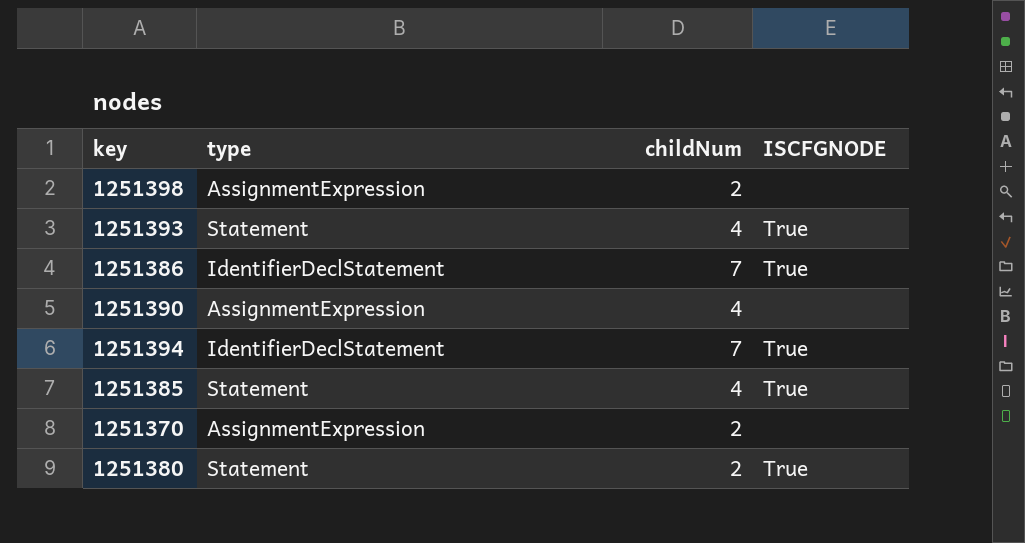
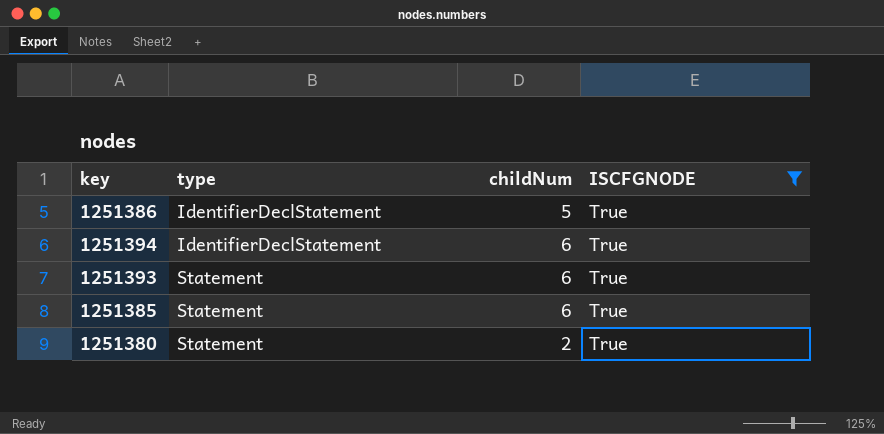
filter: none -> ISCFGNODE = True
row order: none -> type ascending
1251386 | childNum: 7 -> 5
1251394 | childNum: 7 -> 6
1251393 | childNum: 4 -> 6
1251385 | childNum: 4 -> 6

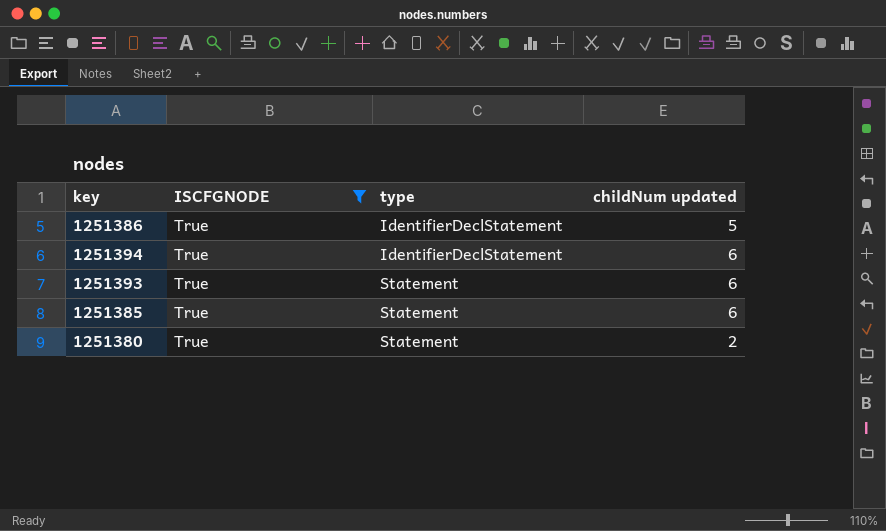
column ISCFGNODE | position: 4 -> 2
column name: childNum -> childNum updated

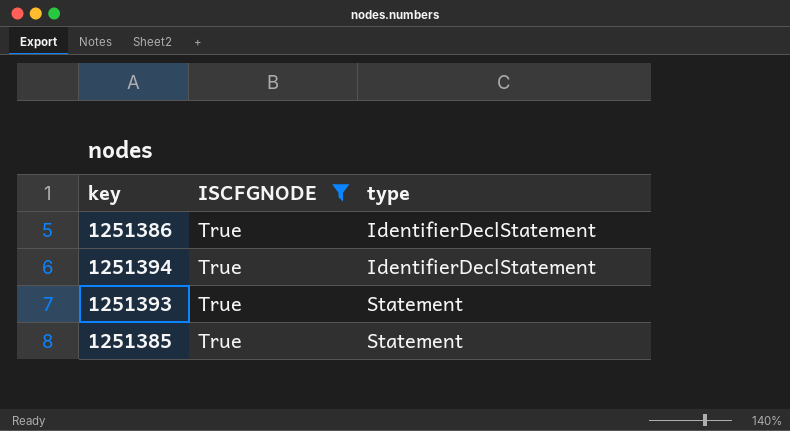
column childNum updated | position: 4 -> none
row 1251380: True | Statement | 2 -> none

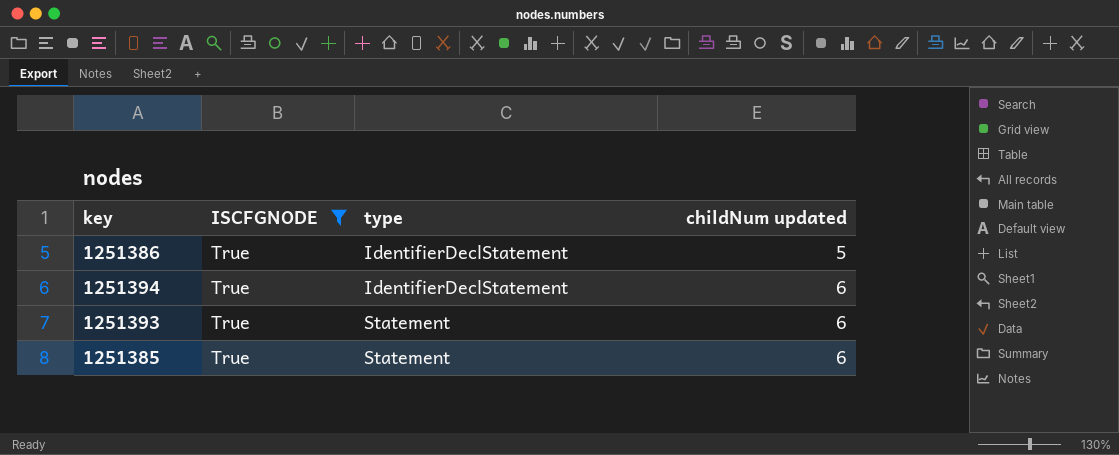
column childNum updated | position: none -> 4

